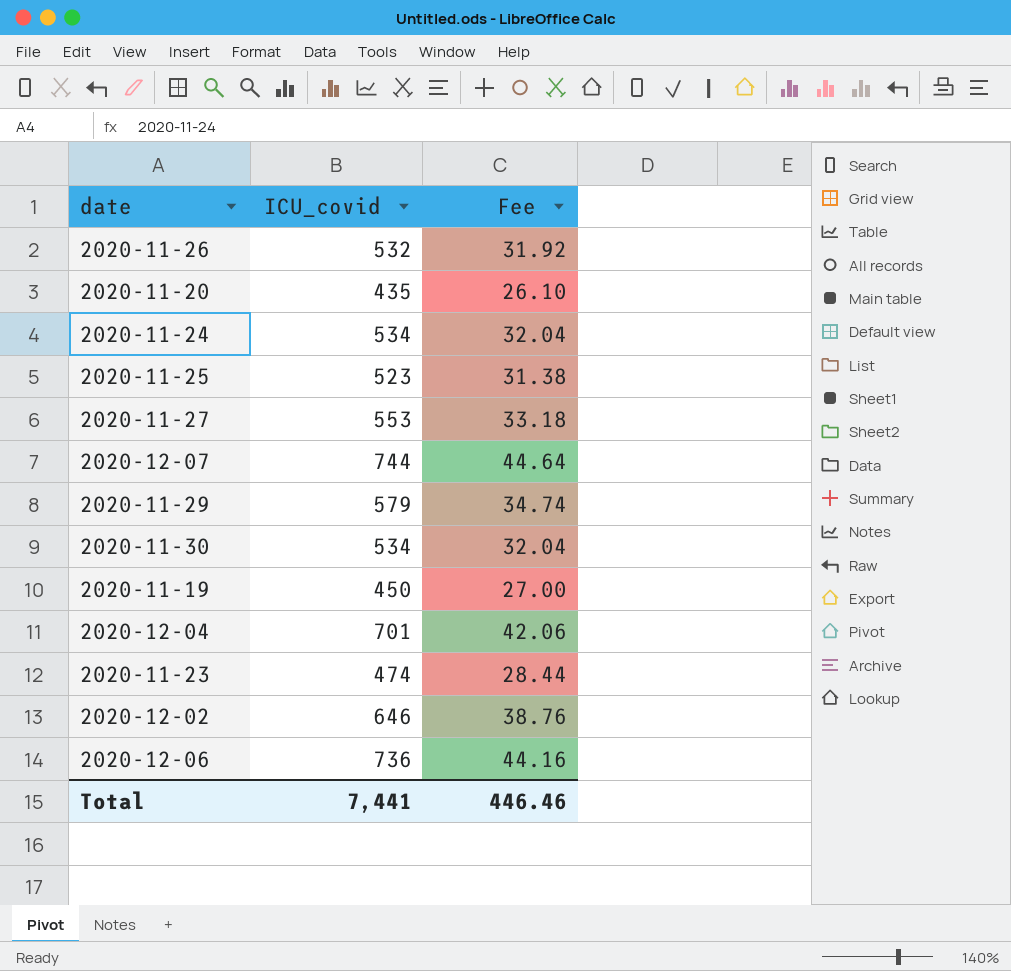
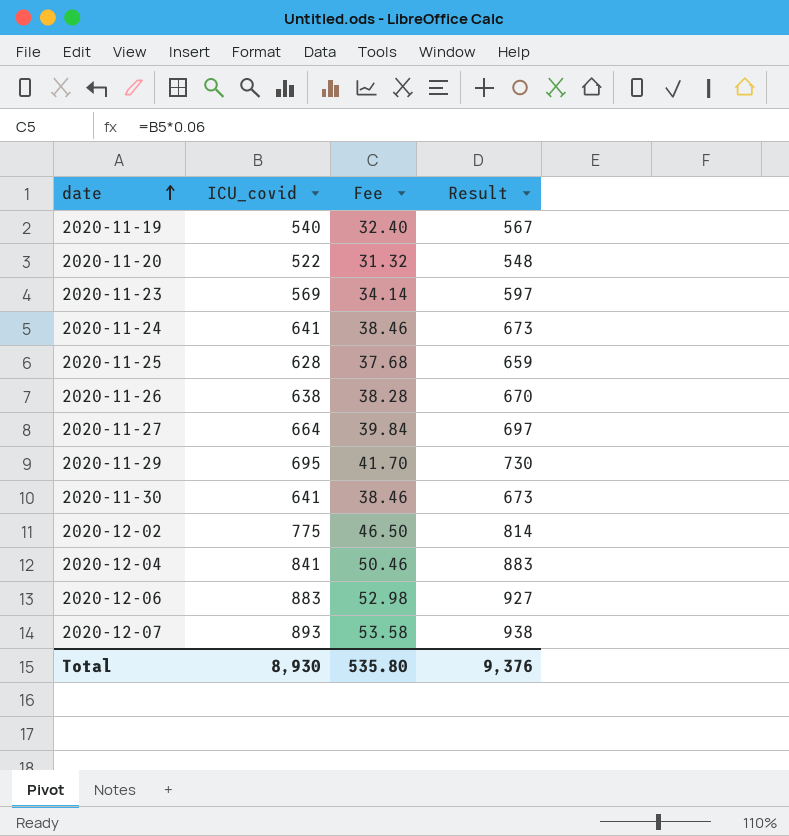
row order: none -> date ascending
column Result | formula: none -> [ICU_covid] * 1.05
2020-11-19 | ICU_covid: 450 -> 540
2020-11-19 | Fee: 27.00 -> 32.40
2020-11-20 | ICU_covid: 435 -> 522
2020-11-20 | Fee: 26.10 -> 31.32
2020-11-23 | ICU_covid: 474 -> 569
2020-11-23 | Fee: 28.44 -> 34.14
2020-11-24 | ICU_covid: 534 -> 641
2020-11-24 | Fee: 32.04 -> 38.46
2020-11-25 | ICU_covid: 523 -> 628
2020-11-25 | Fee: 31.38 -> 37.68
2020-11-26 | ICU_covid: 532 -> 638
2020-11-26 | Fee: 31.92 -> 38.28
2020-11-27 | ICU_covid: 553 -> 664
2020-11-27 | Fee: 33.18 -> 39.84
2020-11-29 | ICU_covid: 579 -> 695
2020-11-29 | Fee: 34.74 -> 41.70
2020-11-30 | ICU_covid: 534 -> 641
2020-11-30 | Fee: 32.04 -> 38.46
2020-12-02 | ICU_covid: 646 -> 775
2020-12-02 | Fee: 38.76 -> 46.50
2020-12-04 | ICU_covid: 701 -> 841
2020-12-04 | Fee: 42.06 -> 50.46
2020-12-06 | ICU_covid: 736 -> 883
2020-12-06 | Fee: 44.16 -> 52.98
2020-12-07 | ICU_covid: 744 -> 893
2020-12-07 | Fee: 44.64 -> 53.58
Total | ICU_covid: 7,441 -> 8,930
Total | Fee: 446.46 -> 535.80

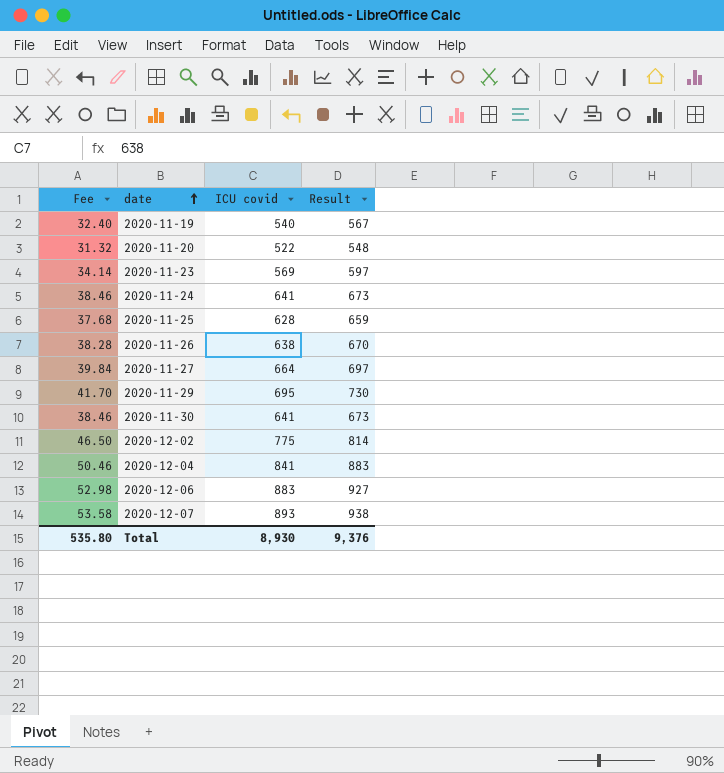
column Fee | position: 3 -> 1
column name: ICU_covid -> ICU covid

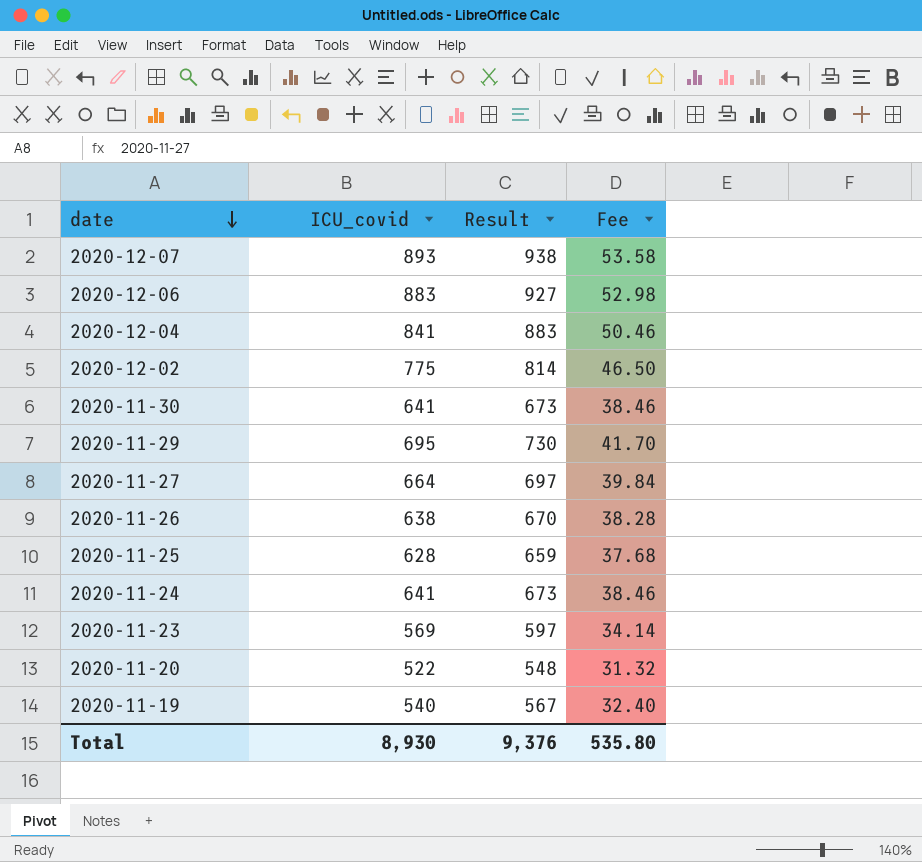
row order: date ascending -> date descending
column name: ICU covid -> ICU_covid
column Fee | position: 1 -> 4

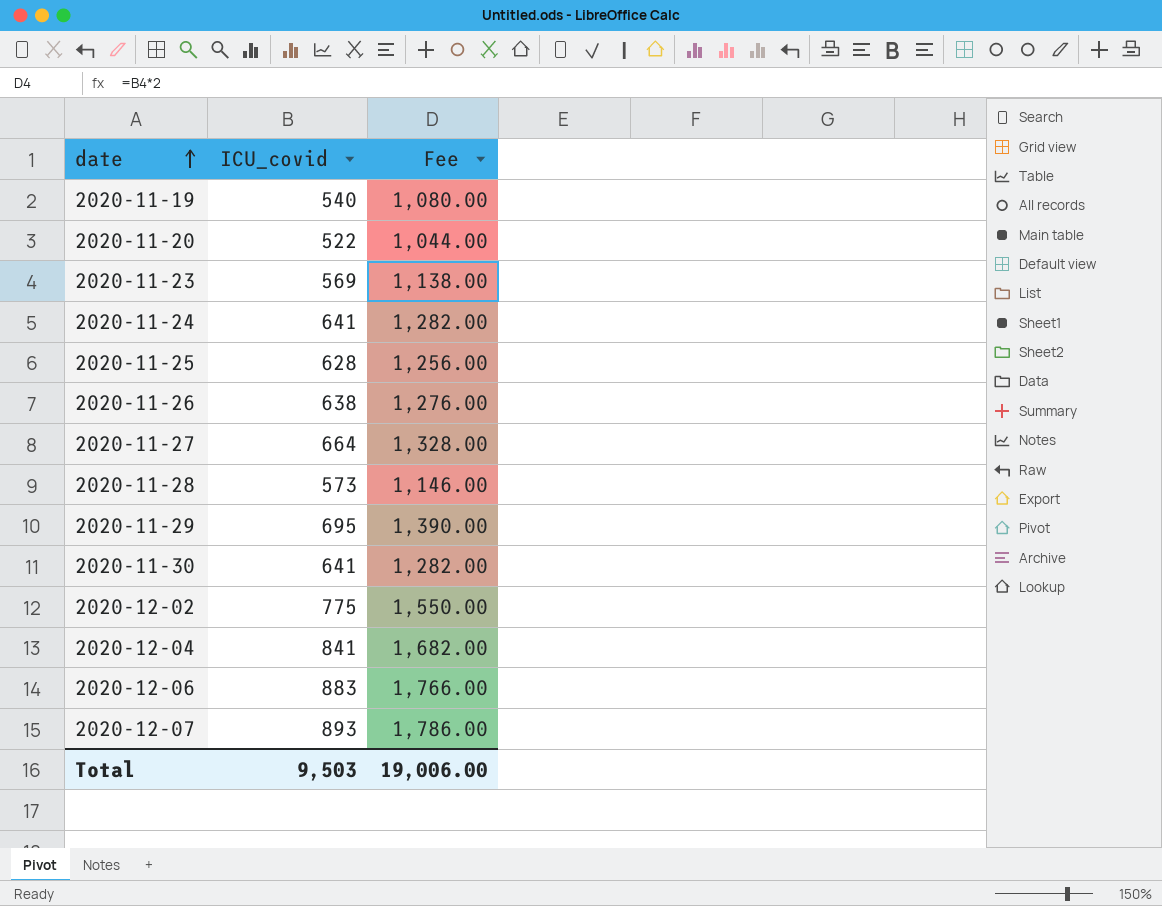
row order: date descending -> date ascending
column Result | formula: [ICU_covid] * 1.05 -> none
column Fee | formula: [ICU_covid] * 0.06 -> [ICU_covid] * 2
row 2020-11-28: none -> 573 | 1,146.00
Total | ICU_covid: 8,930 -> 9,503
Total | Fee: 535.80 -> 19,006.00

